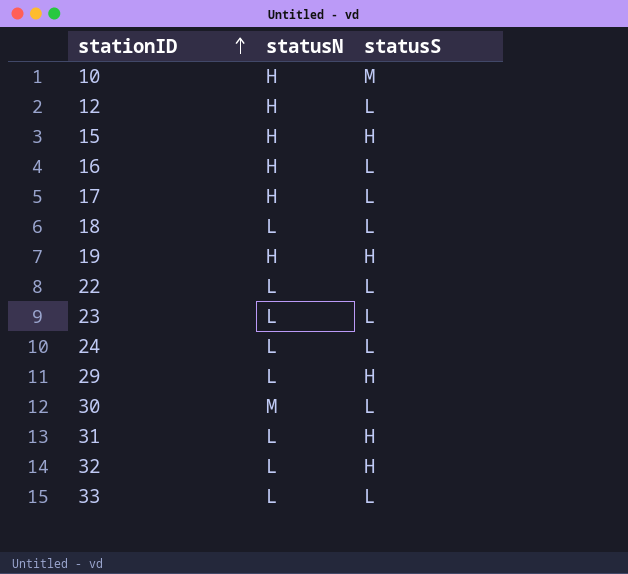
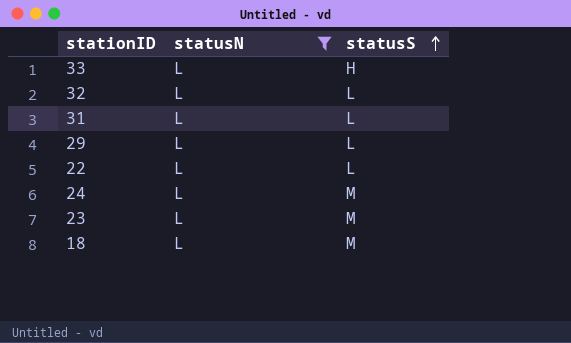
filter: none -> statusN = L
row order: stationID ascending -> statusS ascending
33 | statusS: L -> H
32 | statusS: H -> L
31 | statusS: H -> L
29 | statusS: H -> L
24 | statusS: L -> M
23 | statusS: L -> M
18 | statusS: L -> M

